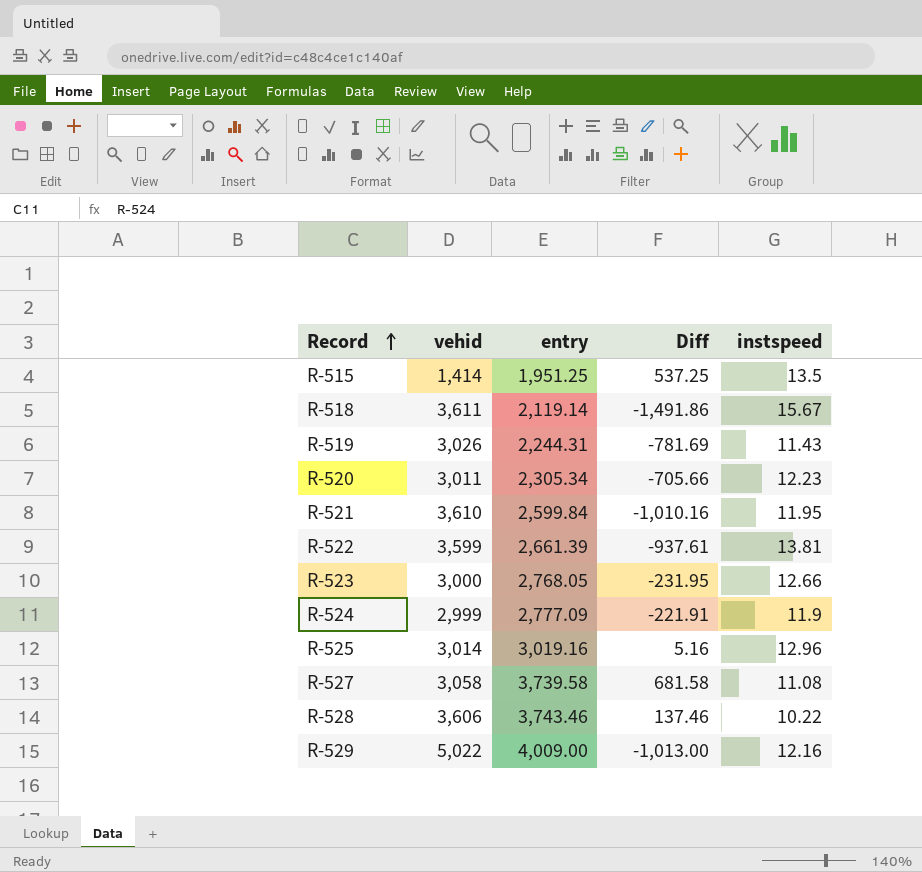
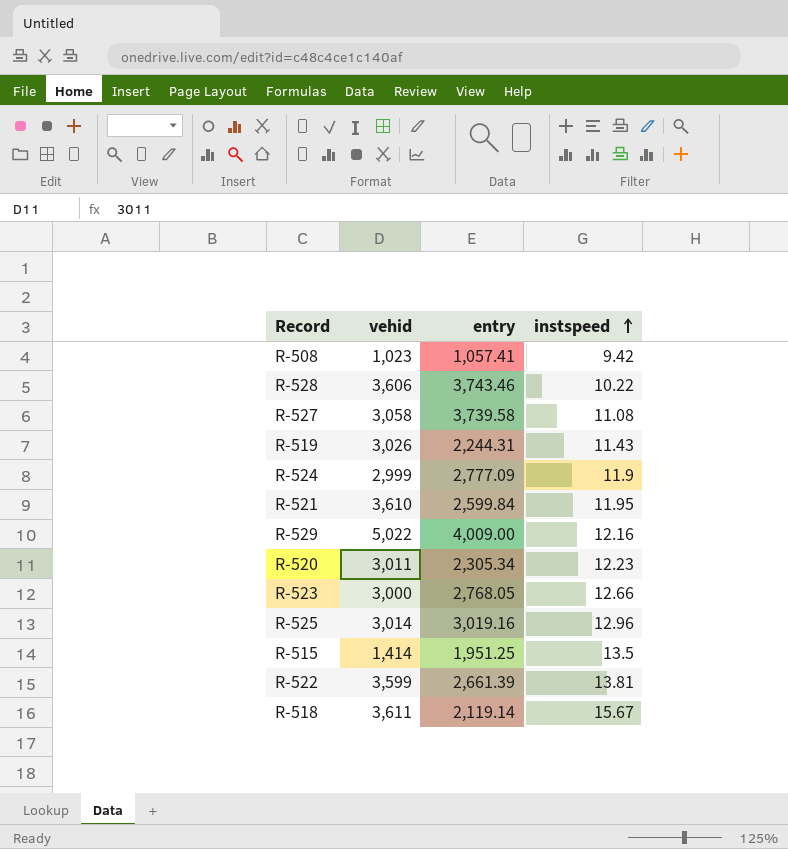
row order: Record ascending -> instspeed ascending
column Diff | formula: [entry] - [vehid] -> none
row R-508: none -> 1,023 | 1,057.41 | 9.42

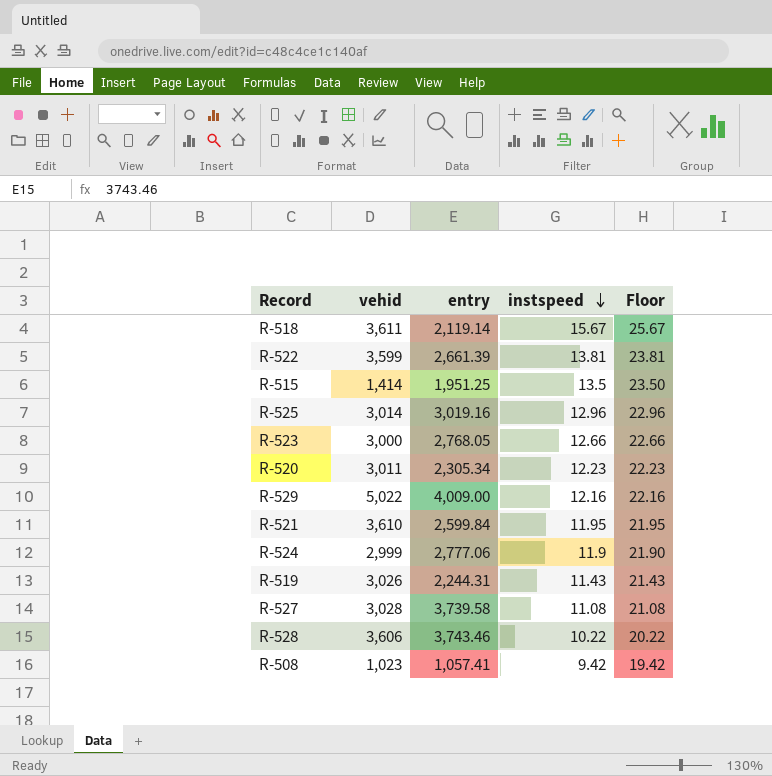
row order: instspeed ascending -> instspeed descending
column Floor | formula: none -> [instspeed] + 10
R-524 | entry: 2,777.09 -> 2,777.06
R-527 | vehid: 3,058 -> 3,028

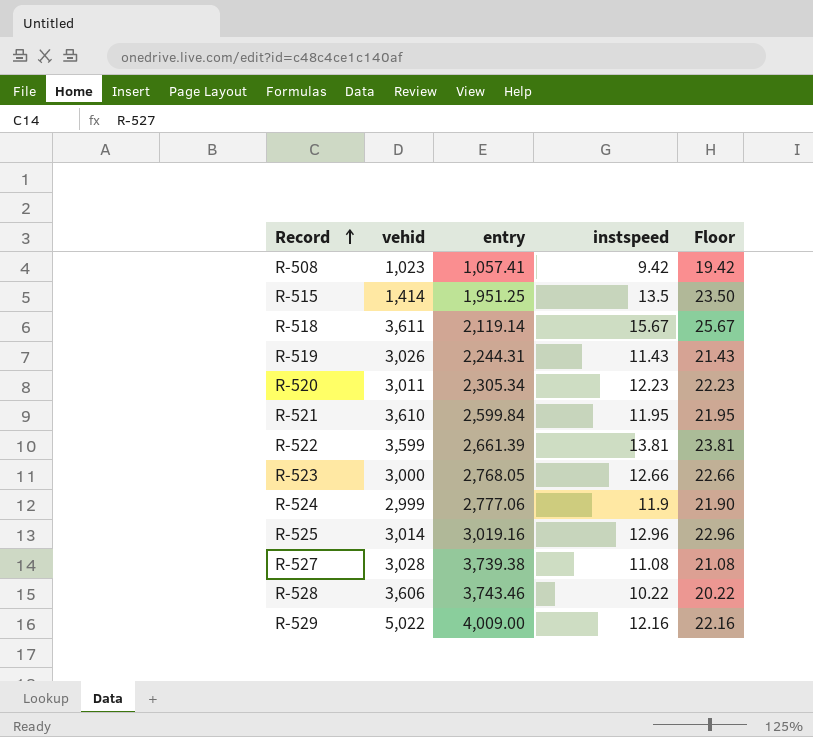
row order: instspeed descending -> Record ascending
R-527 | entry: 3,739.58 -> 3,739.38

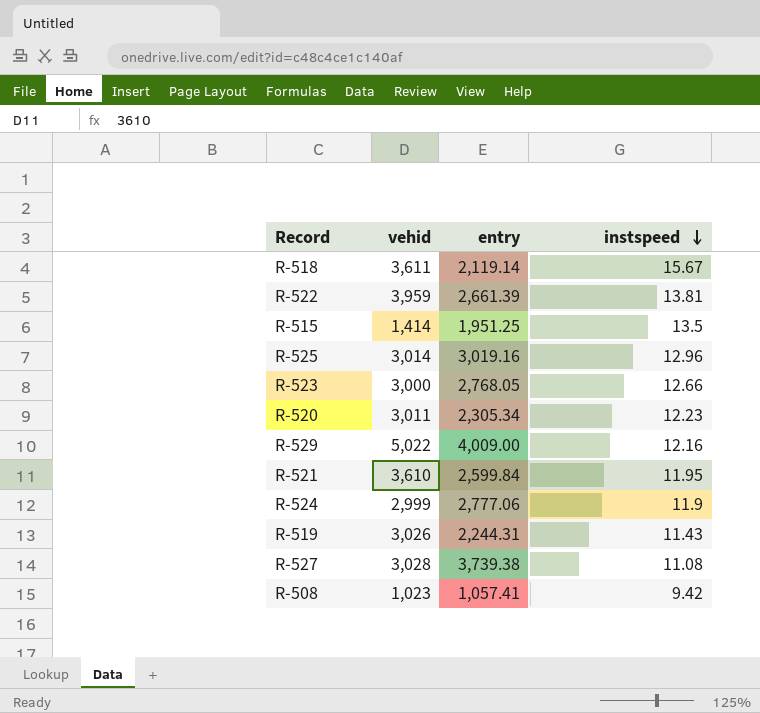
row order: Record ascending -> instspeed descending
column Floor | formula: [instspeed] + 10 -> none
row R-528: 3,606 | 3,743.46 | 10.22 | 20.22 -> none
R-522 | vehid: 3,599 -> 3,959

